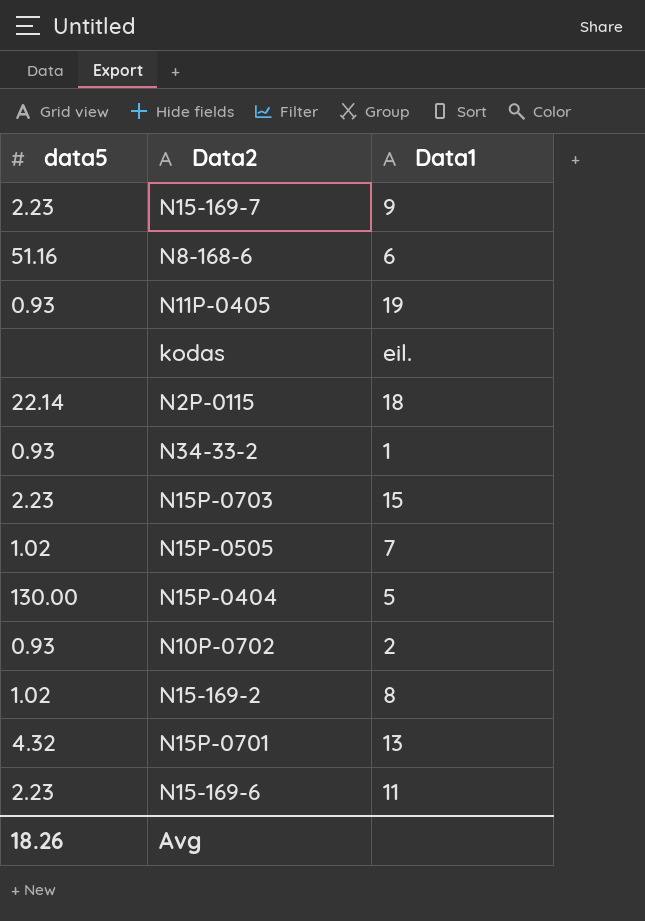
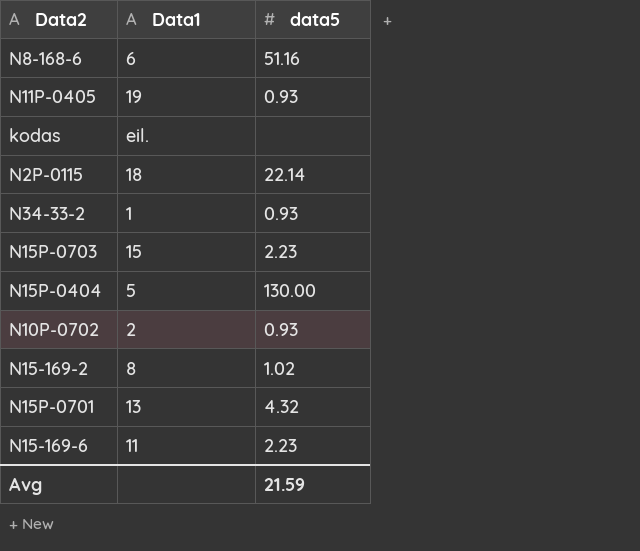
column data5 | position: 1 -> 3
row N15-169-7: 2.23 | 9 -> none
row N15P-0505: 1.02 | 7 -> none
Avg | data5: 18.26 -> 21.59

